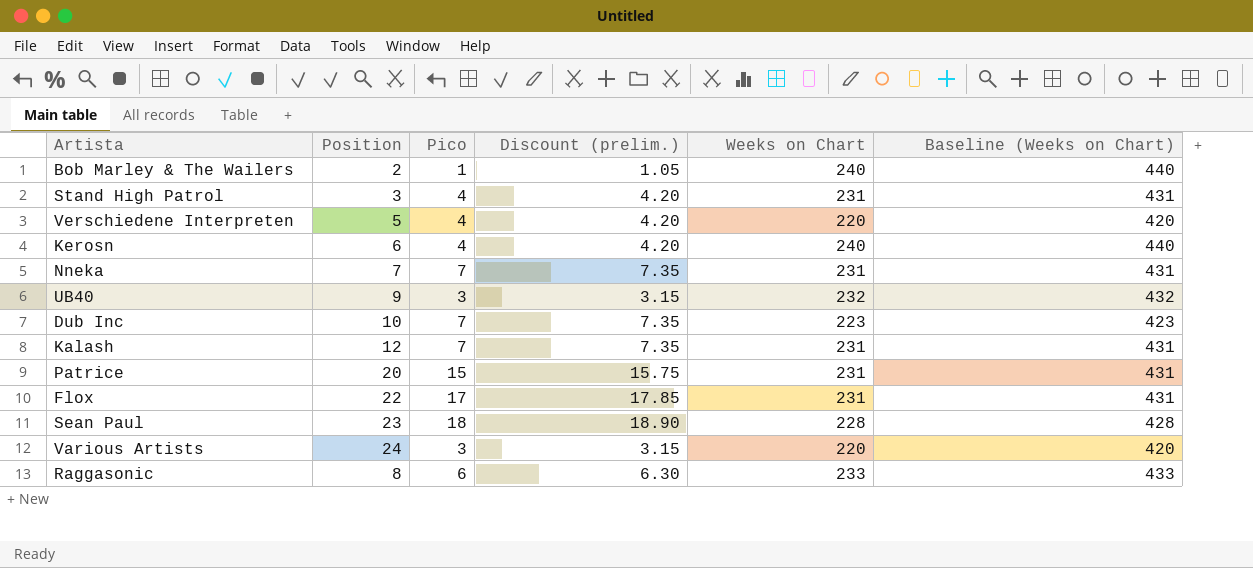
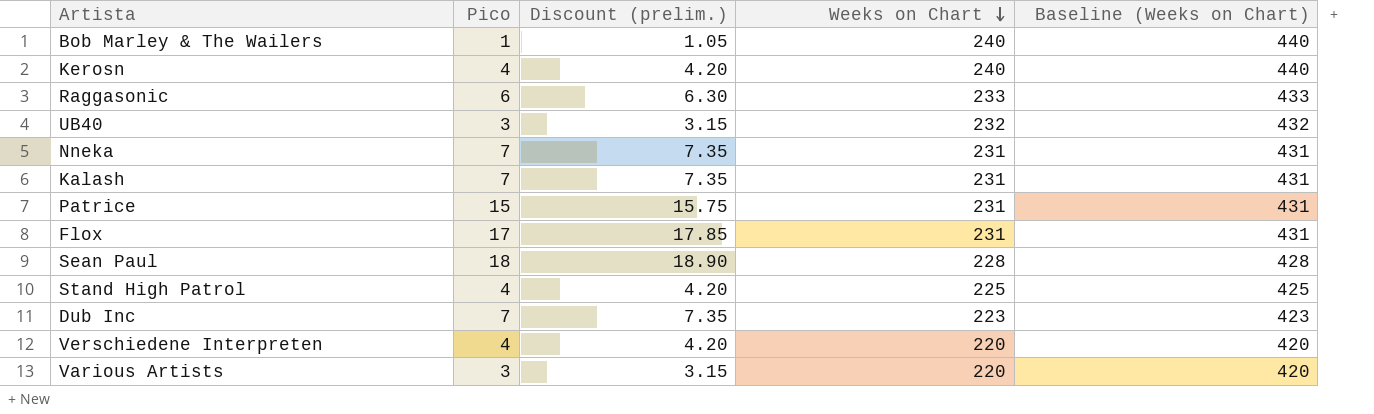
row order: none -> Weeks on Chart descending
column Position | position: 2 -> none
Stand High Patrol | Weeks on Chart: 231 -> 225
Stand High Patrol | Baseline (Weeks on Chart): 431 -> 425

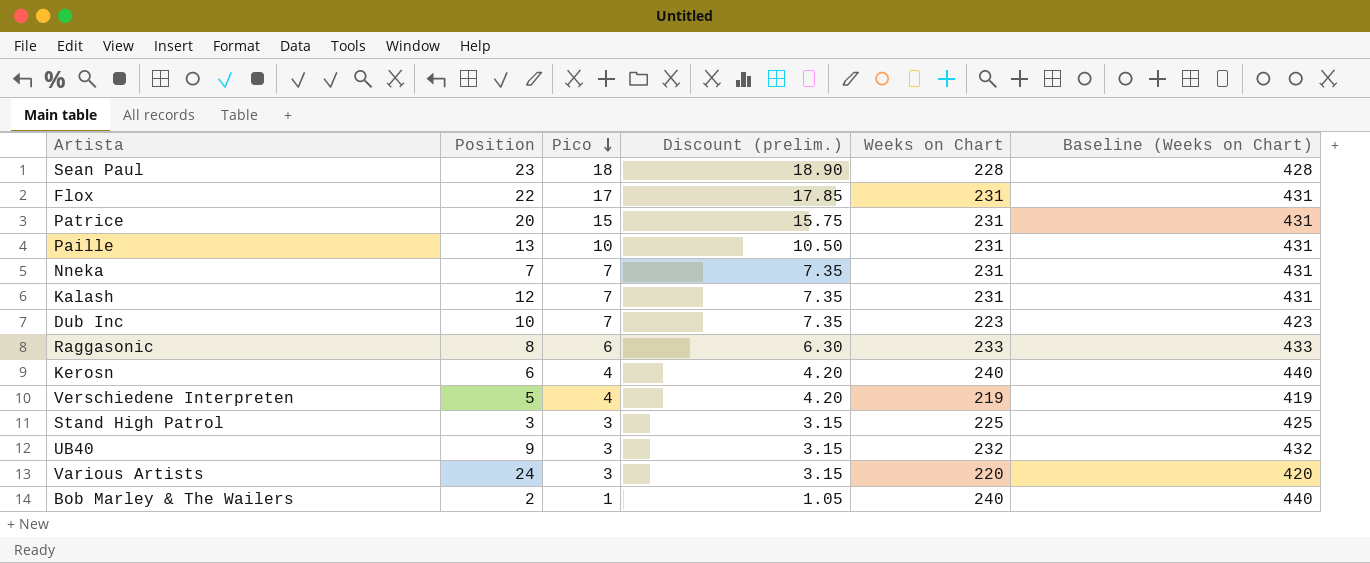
row order: Weeks on Chart descending -> Pico descending
column Position | position: none -> 2
row Paille: none -> 13 | 10 | 10.50 | 231 | 431
Verschiedene Interpreten | Weeks on Chart: 220 -> 219
Verschiedene Interpreten | Baseline (Weeks on Chart): 420 -> 419
Stand High Patrol | Pico: 4 -> 3
Stand High Patrol | Discount (prelim.): 4.20 -> 3.15

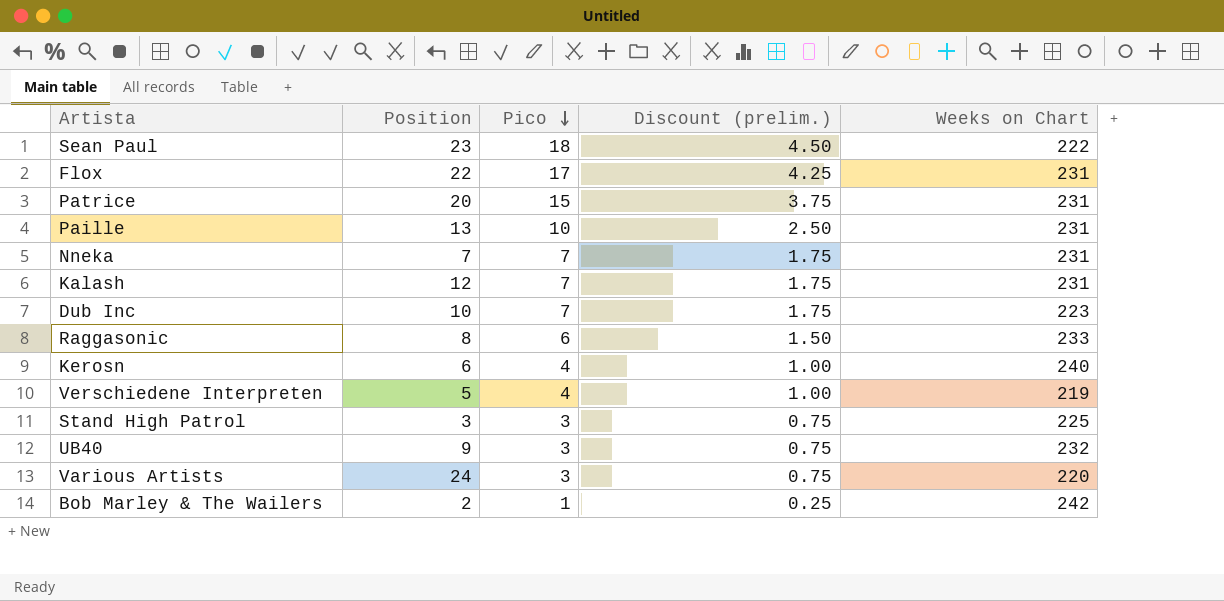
column Baseline (Weeks on Chart) | formula: [Weeks on Chart] + 200 -> none
column Discount (prelim.) | formula: [Pico] * 1.05 -> [Pico] * 0.25
Sean Paul | Weeks on Chart: 228 -> 222
Bob Marley & The Wailers | Weeks on Chart: 240 -> 242

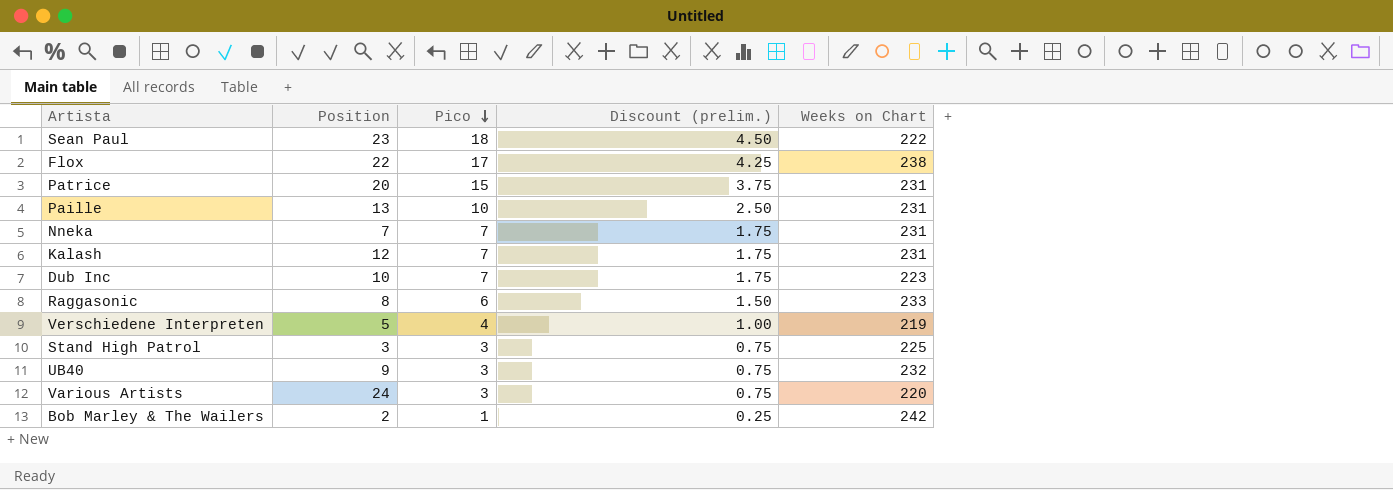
row Kerosn: 6 | 4 | 1.00 | 240 -> none
Flox | Weeks on Chart: 231 -> 238

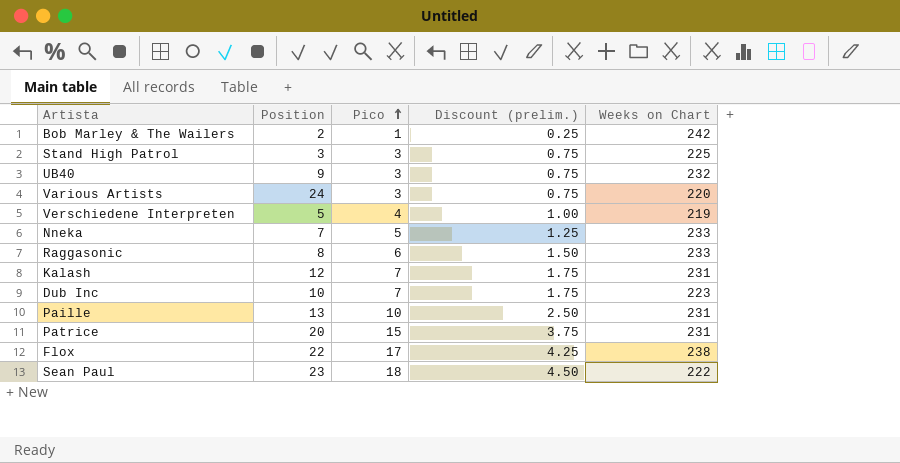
row order: Pico descending -> Pico ascending
Nneka | Pico: 7 -> 5
Nneka | Discount (prelim.): 1.75 -> 1.25
Nneka | Weeks on Chart: 231 -> 233

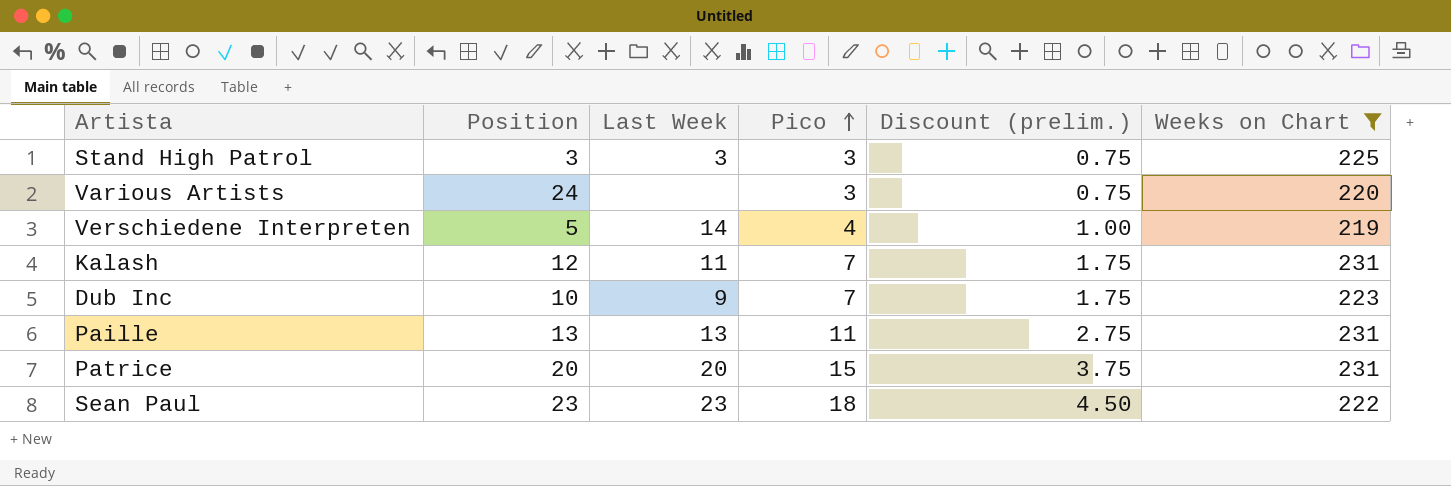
filter: none -> Weeks on Chart <= 231
column Last Week | position: none -> 3
Paille | Pico: 10 -> 11
Paille | Discount (prelim.): 2.50 -> 2.75

